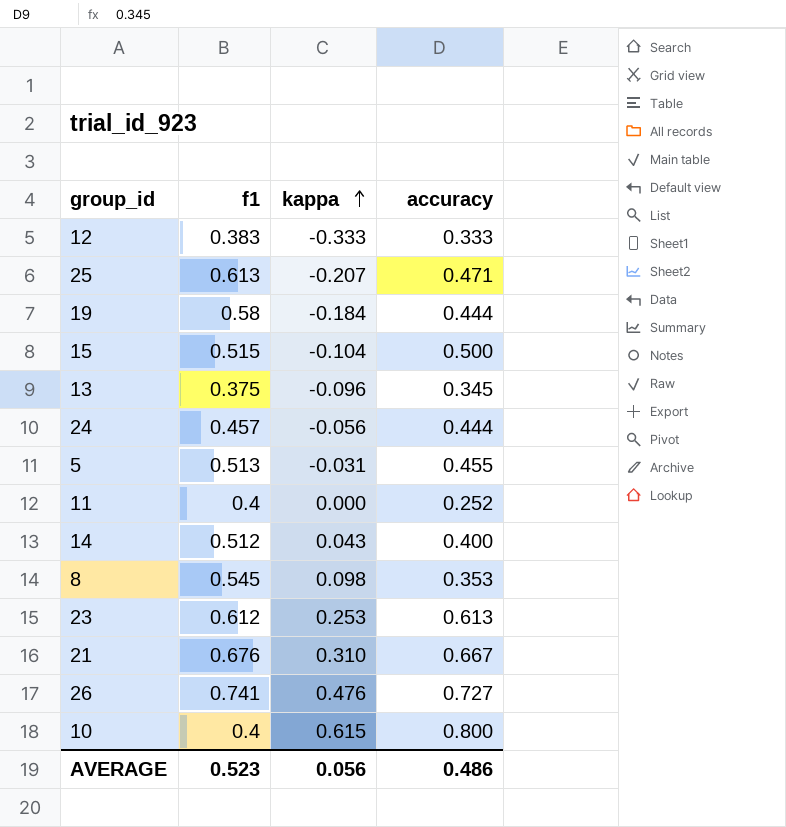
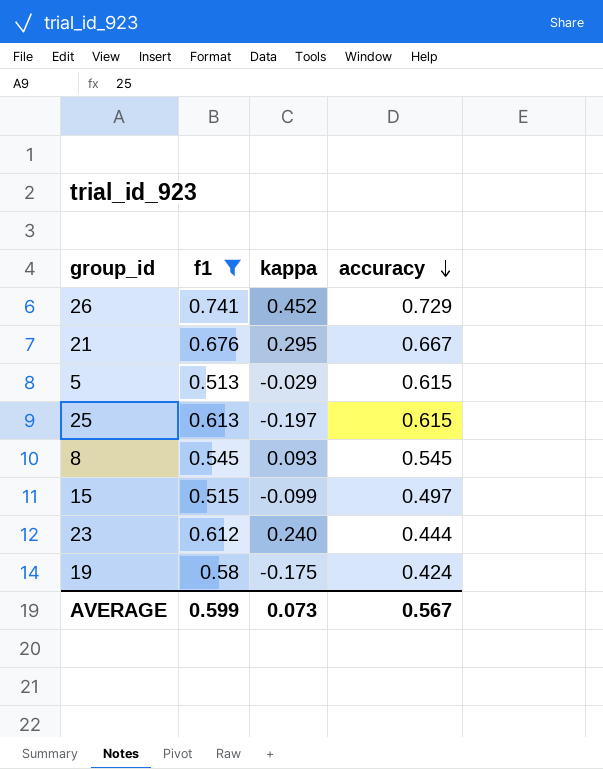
filter: none -> f1 >= 0.513
row order: kappa ascending -> accuracy descending
26 | kappa: 0.476 -> 0.452
26 | accuracy: 0.727 -> 0.729
21 | kappa: 0.310 -> 0.295
5 | kappa: -0.031 -> -0.029
5 | accuracy: 0.455 -> 0.615
25 | kappa: -0.207 -> -0.197
25 | accuracy: 0.471 -> 0.615
8 | kappa: 0.098 -> 0.093
8 | accuracy: 0.353 -> 0.545
15 | kappa: -0.104 -> -0.099
15 | accuracy: 0.500 -> 0.497
23 | kappa: 0.253 -> 0.240
23 | accuracy: 0.613 -> 0.444
19 | kappa: -0.184 -> -0.175
19 | accuracy: 0.444 -> 0.424
AVERAGE | f1: 0.523 -> 0.599
AVERAGE | kappa: 0.056 -> 0.073
AVERAGE | accuracy: 0.486 -> 0.567

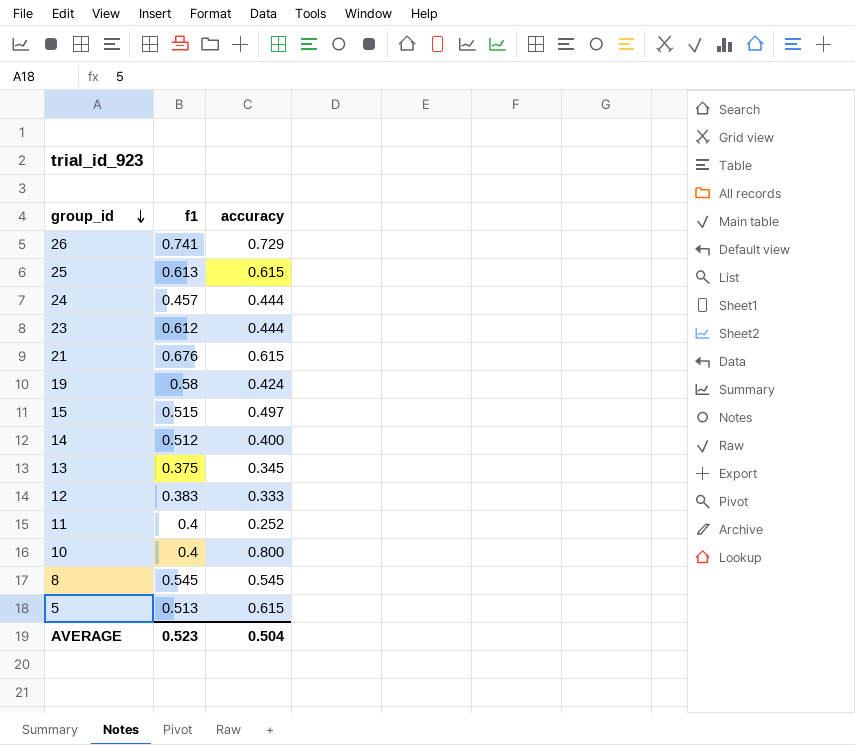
filter: f1 >= 0.513 -> none
row order: accuracy descending -> group_id descending
column kappa | position: 3 -> none
21 | accuracy: 0.667 -> 0.615
AVERAGE | f1: 0.599 -> 0.523
AVERAGE | accuracy: 0.567 -> 0.504

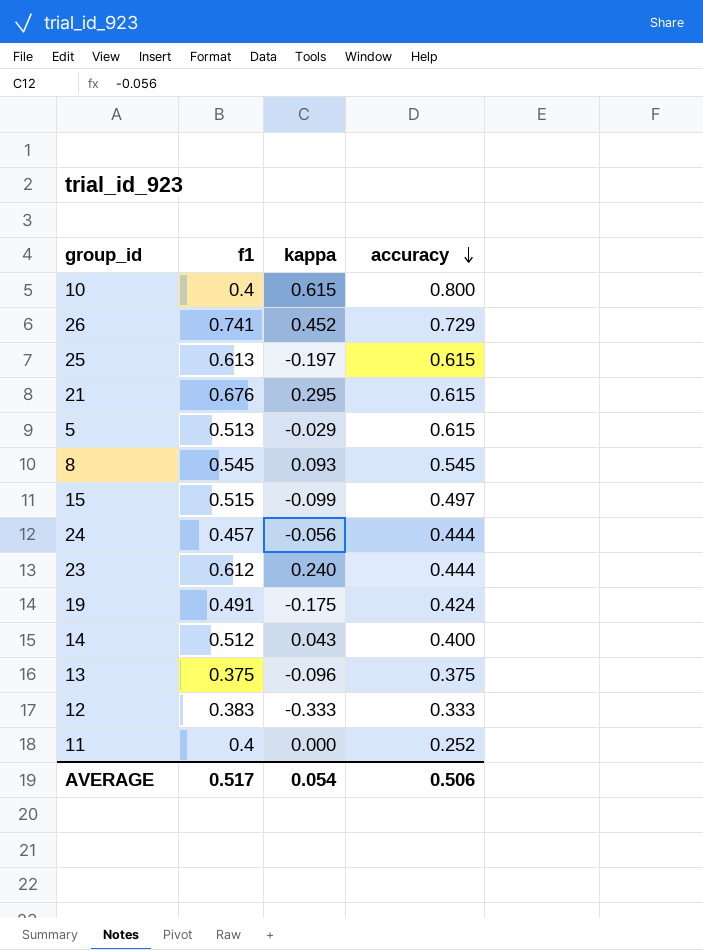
row order: group_id descending -> accuracy descending
column kappa | position: none -> 3
19 | f1: 0.58 -> 0.491
13 | accuracy: 0.345 -> 0.375
AVERAGE | f1: 0.523 -> 0.517
AVERAGE | accuracy: 0.504 -> 0.506

